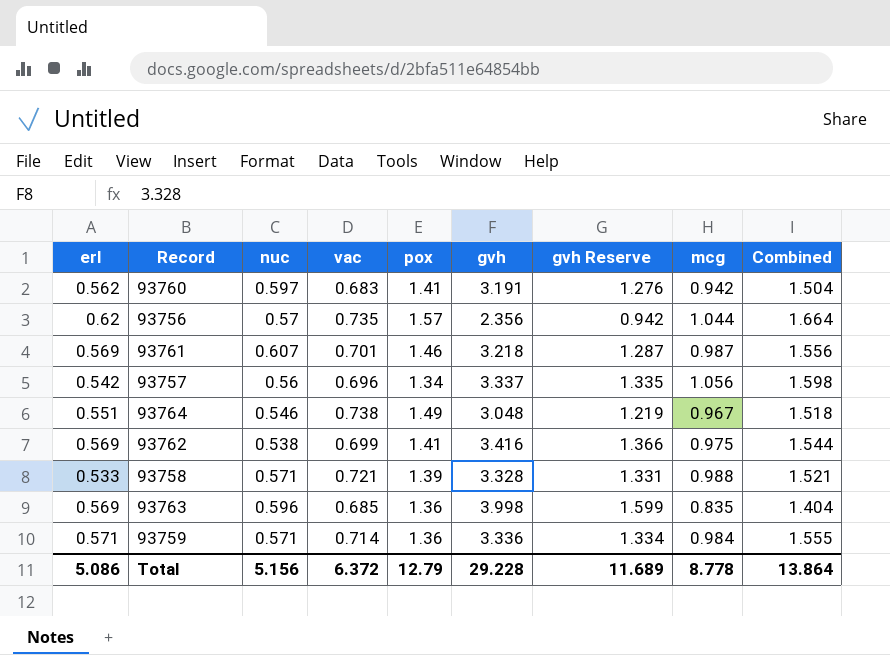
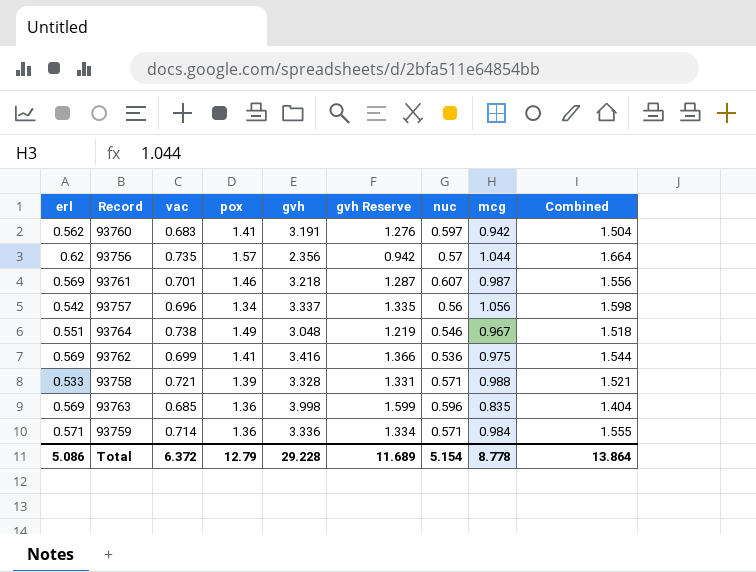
column nuc | position: 3 -> 7
93762 | nuc: 0.538 -> 0.536
Total | nuc: 5.156 -> 5.154

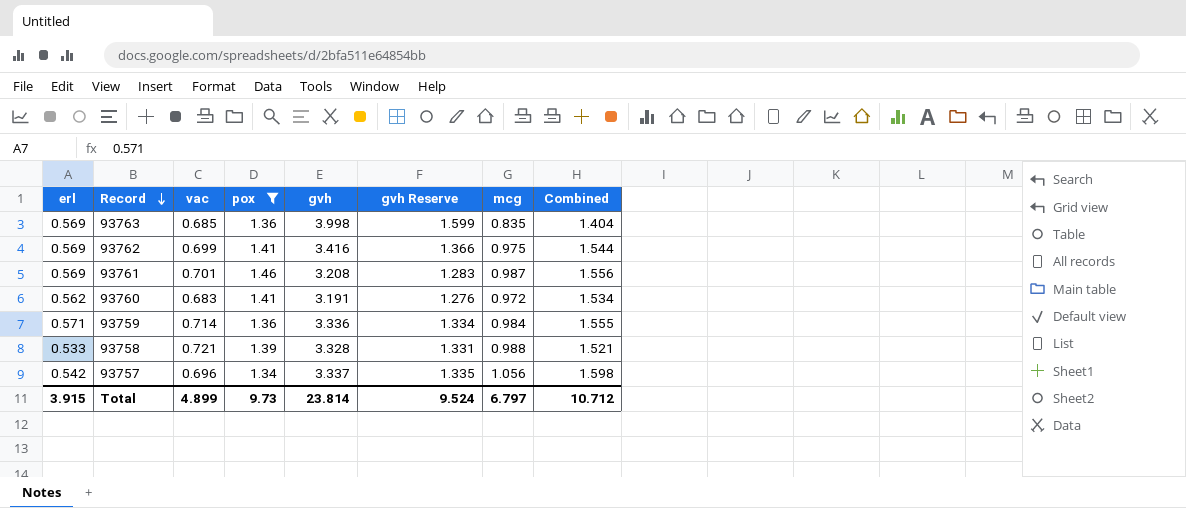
filter: none -> pox <= 1.46
row order: none -> Record descending
column nuc | position: 7 -> none
93761 | gvh: 3.218 -> 3.208
93761 | gvh Reserve: 1.287 -> 1.283
93760 | mcg: 0.942 -> 0.972
93760 | Combined: 1.504 -> 1.534
Total | erl: 5.086 -> 3.915
Total | vac: 6.372 -> 4.899
Total | pox: 12.79 -> 9.73
Total | gvh: 29.228 -> 23.814
Total | gvh Reserve: 11.689 -> 9.524
Total | mcg: 8.778 -> 6.797
Total | Combined: 13.864 -> 10.712

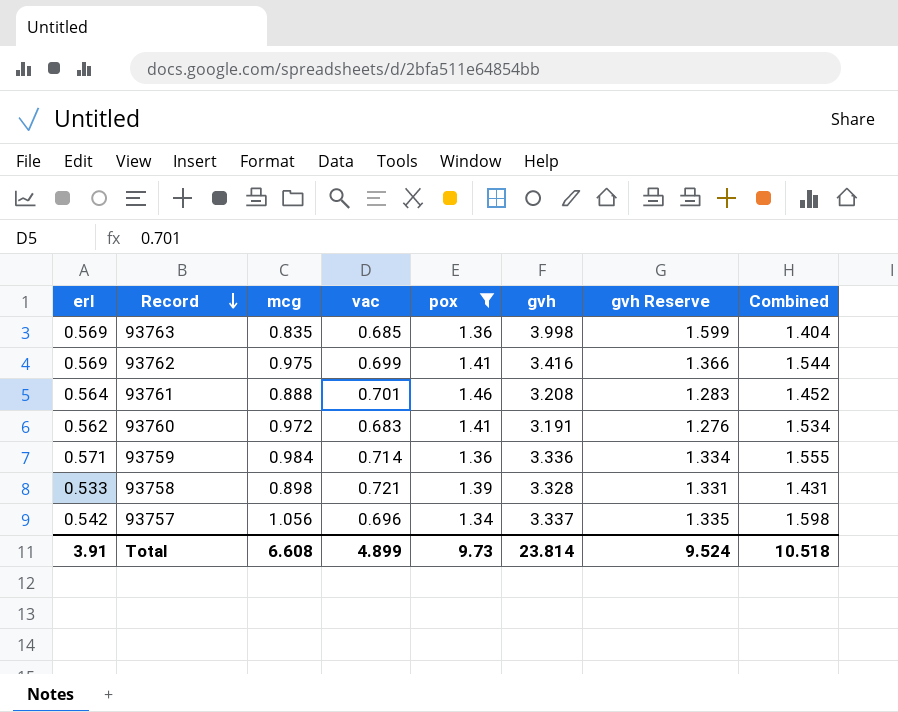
column mcg | position: 7 -> 3
93761 | erl: 0.569 -> 0.564
93761 | mcg: 0.987 -> 0.888
93761 | Combined: 1.556 -> 1.452
93758 | mcg: 0.988 -> 0.898
93758 | Combined: 1.521 -> 1.431
Total | erl: 3.915 -> 3.91
Total | mcg: 6.797 -> 6.608
Total | Combined: 10.712 -> 10.518

